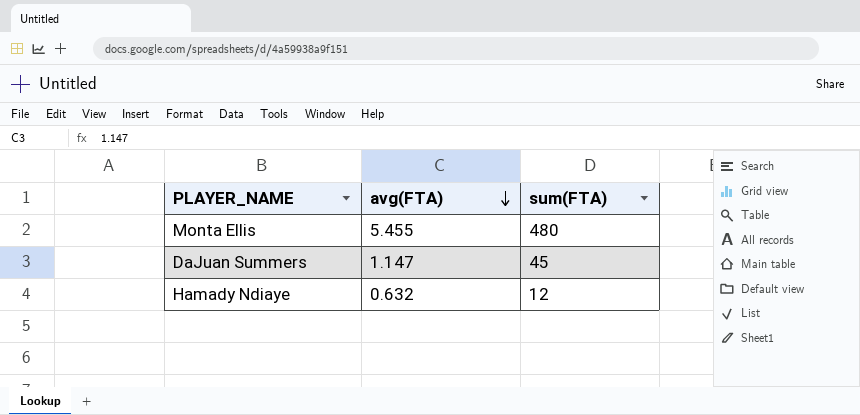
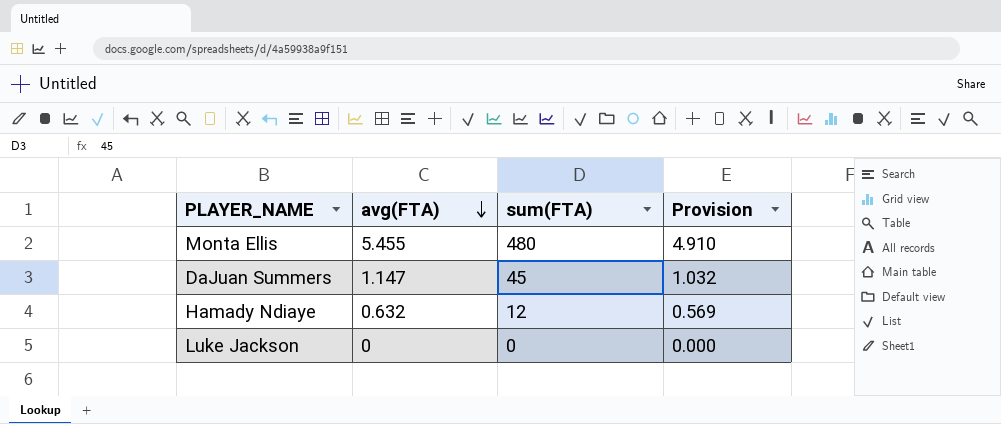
column Provision | formula: none -> [avg(FTA)] * 0.9
row Luke Jackson: none -> 0 | 0 | 0.000

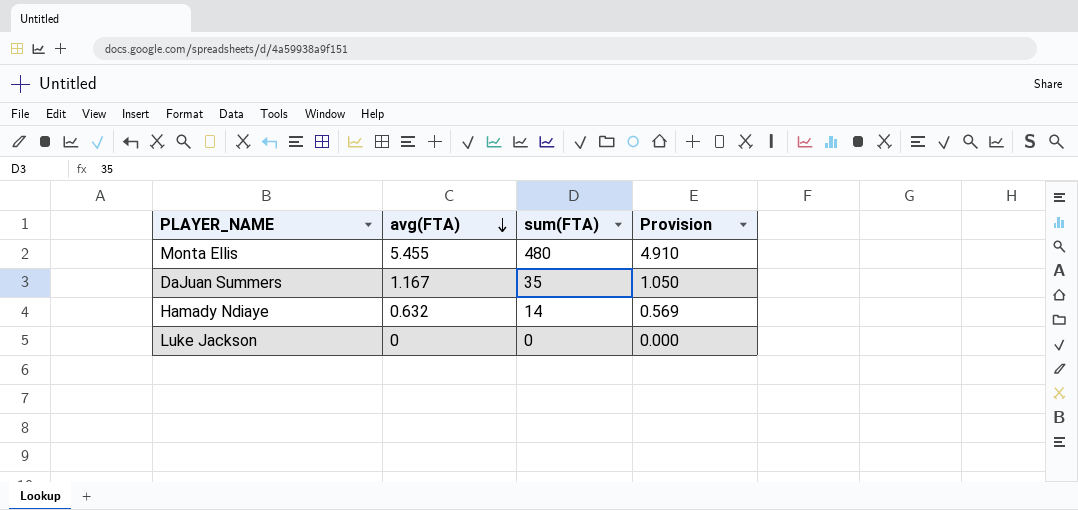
DaJuan Summers | avg(FTA): 1.147 -> 1.167
DaJuan Summers | sum(FTA): 45 -> 35
DaJuan Summers | Provision: 1.032 -> 1.050
Hamady Ndiaye | sum(FTA): 12 -> 14

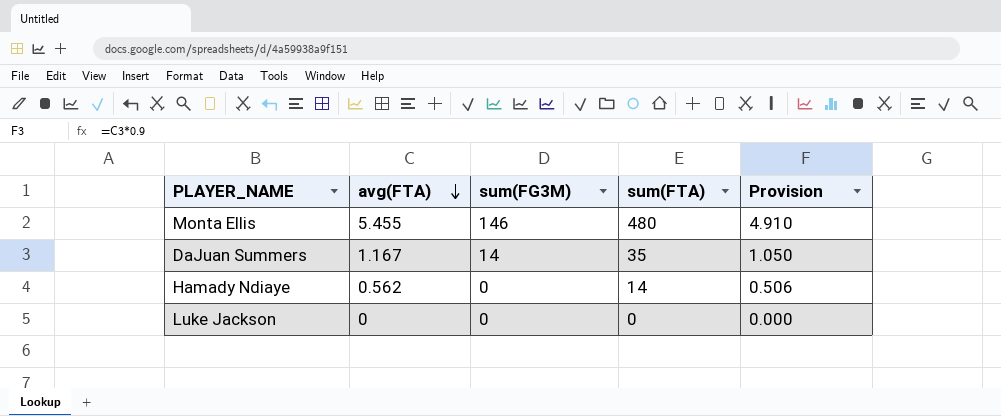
column sum(FG3M) | position: none -> 3
Hamady Ndiaye | avg(FTA): 0.632 -> 0.562
Hamady Ndiaye | Provision: 0.569 -> 0.506

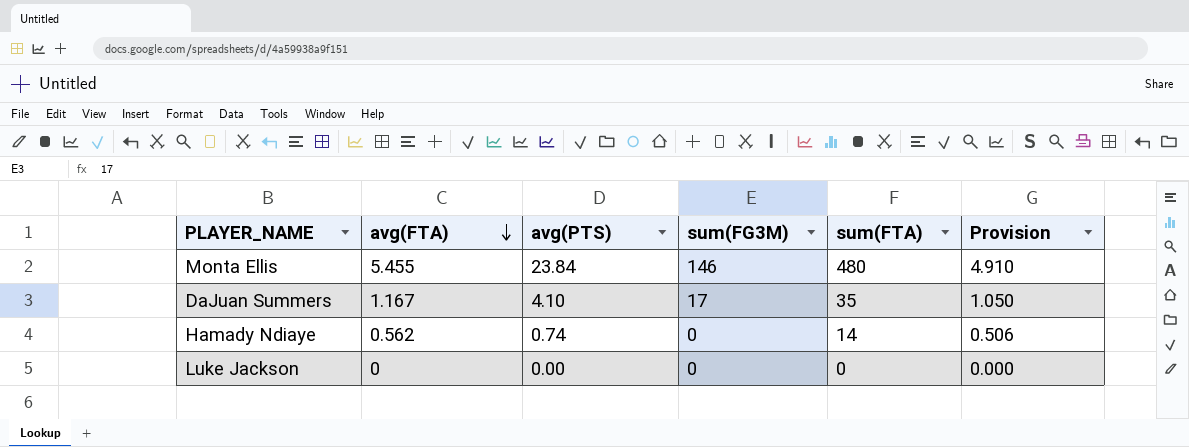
column avg(PTS) | position: none -> 3
DaJuan Summers | sum(FG3M): 14 -> 17

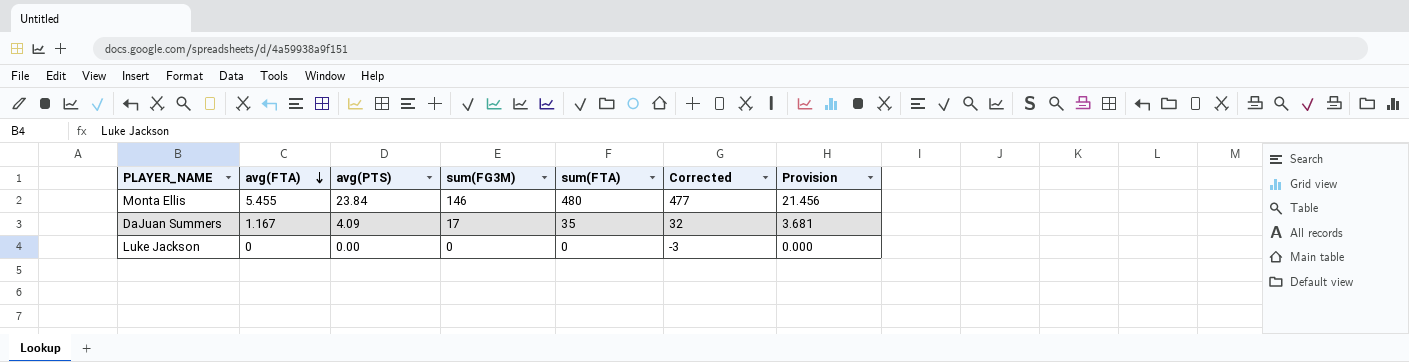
column Corrected | formula: none -> [sum(FTA)] - 3
column Provision | formula: [avg(FTA)] * 0.9 -> [avg(PTS)] * 0.9
row Hamady Ndiaye: 0.562 | 0.74 | 0 | 14 | 0.506 -> none
DaJuan Summers | avg(PTS): 4.10 -> 4.09

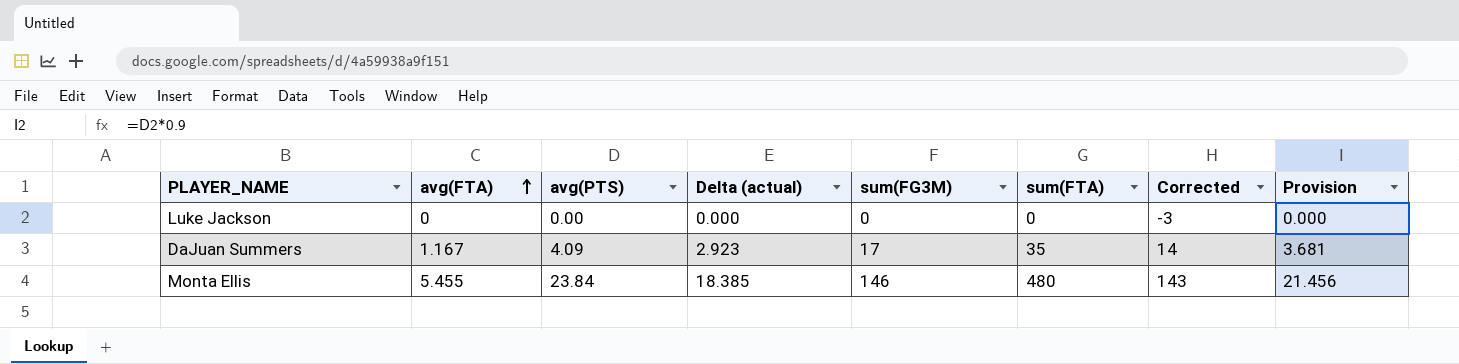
row order: avg(FTA) descending -> avg(FTA) ascending
column Delta (actual) | formula: none -> [avg(PTS)] - [avg(FTA)]
column Corrected | formula: [sum(FTA)] - 3 -> [sum(FG3M)] - 3

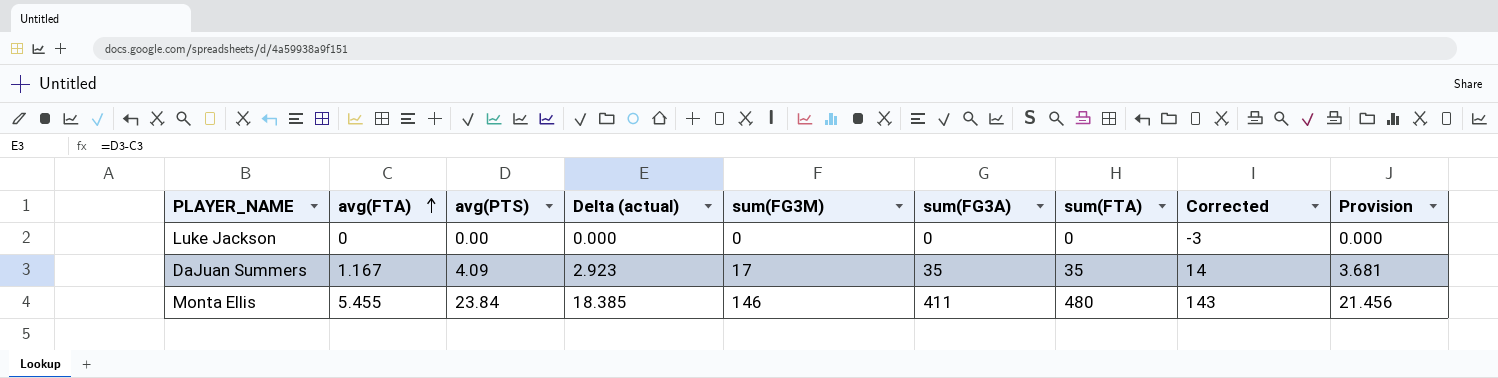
column sum(FG3A) | position: none -> 6

